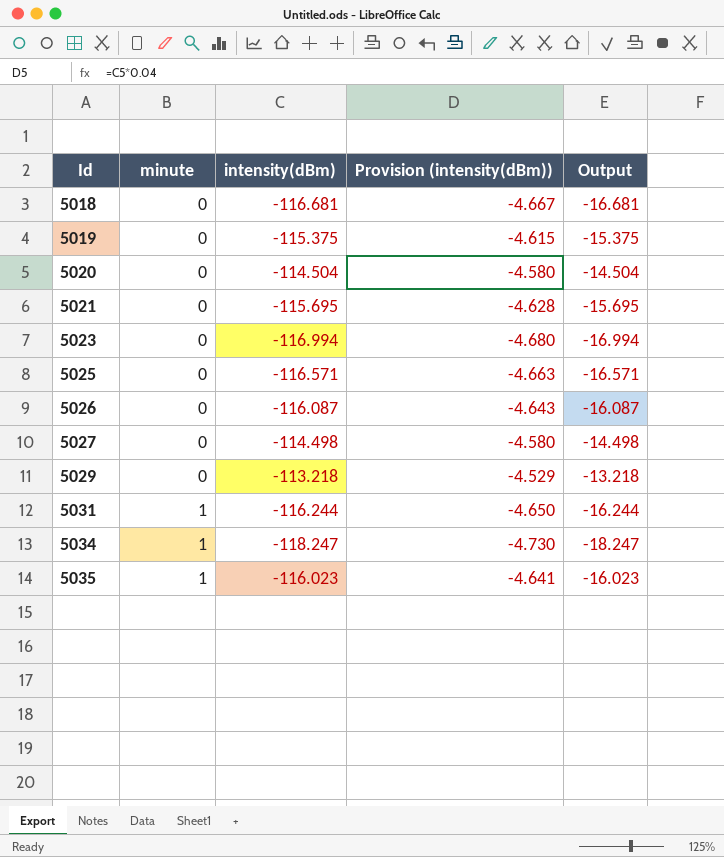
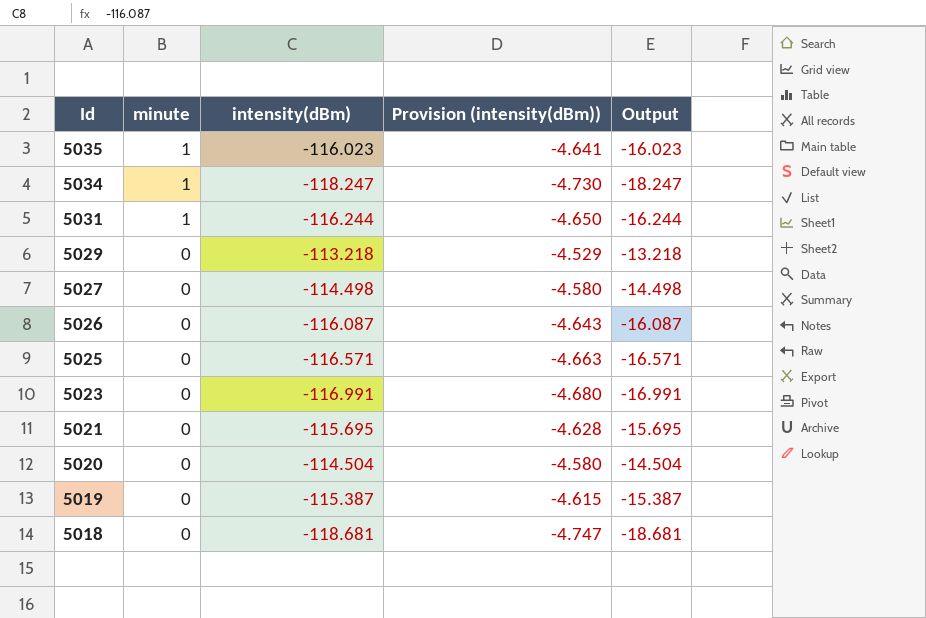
row order: Id ascending -> Id descending
5023 | intensity(dBm): -116.994 -> -116.991
5023 | Output: -16.994 -> -16.991
5019 | intensity(dBm): -115.375 -> -115.387
5019 | Output: -15.375 -> -15.387
5018 | intensity(dBm): -116.681 -> -118.681
5018 | Provision (intensity(dBm)): -4.667 -> -4.747
5018 | Output: -16.681 -> -18.681

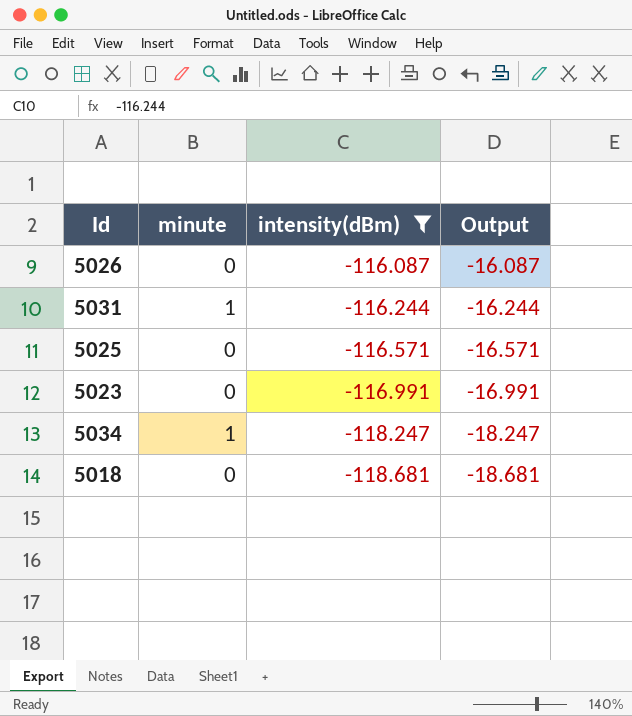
filter: none -> intensity(dBm) <= -116.087
row order: Id descending -> intensity(dBm) descending
column Provision (intensity(dBm)) | formula: [intensity(dBm)] * 0.04 -> none

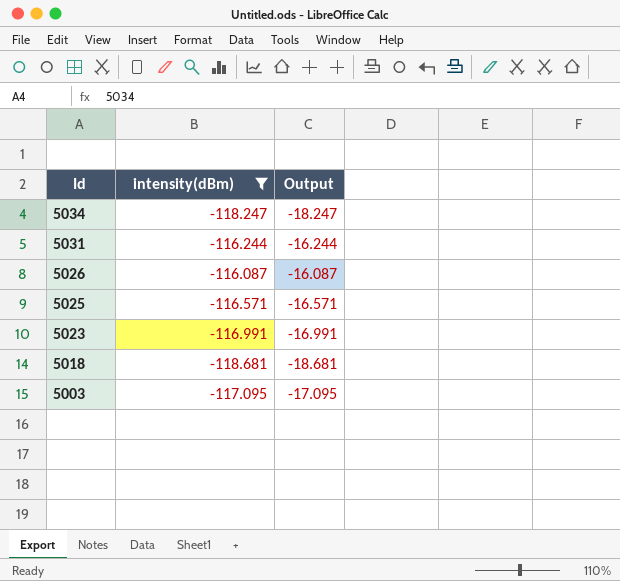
row order: intensity(dBm) descending -> Id descending
column minute | position: 2 -> none
row 5003: none -> -117.095 | -17.095

